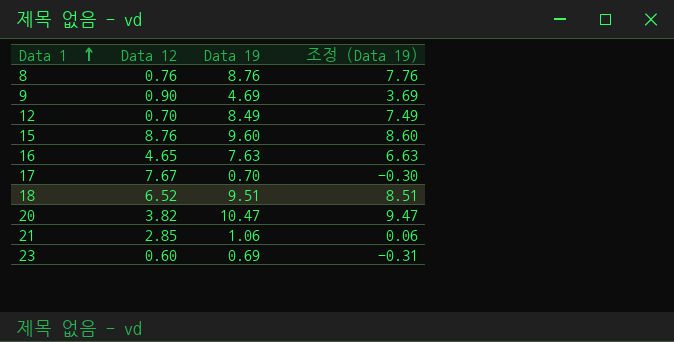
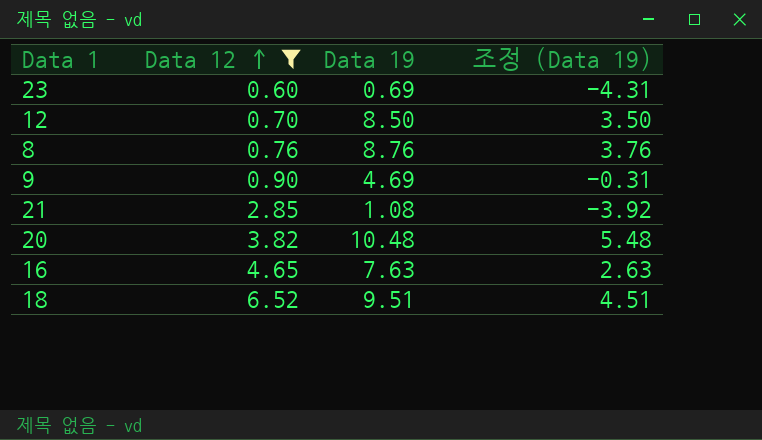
filter: none -> Data 12 <= 6.52
row order: Data 1 ascending -> Data 12 ascending
column 조정 (Data 19) | formula: [Data 19] - 1 -> [Data 19] - 5
12 | Data 19: 8.49 -> 8.50
21 | Data 19: 1.06 -> 1.08
20 | Data 19: 10.47 -> 10.48

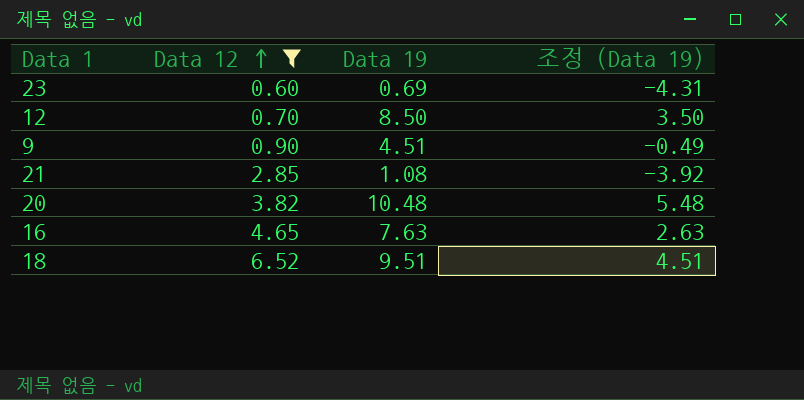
row 8: 0.76 | 8.76 | 3.76 -> none
9 | Data 19: 4.69 -> 4.51
9 | 조정 (Data 19): -0.31 -> -0.49

